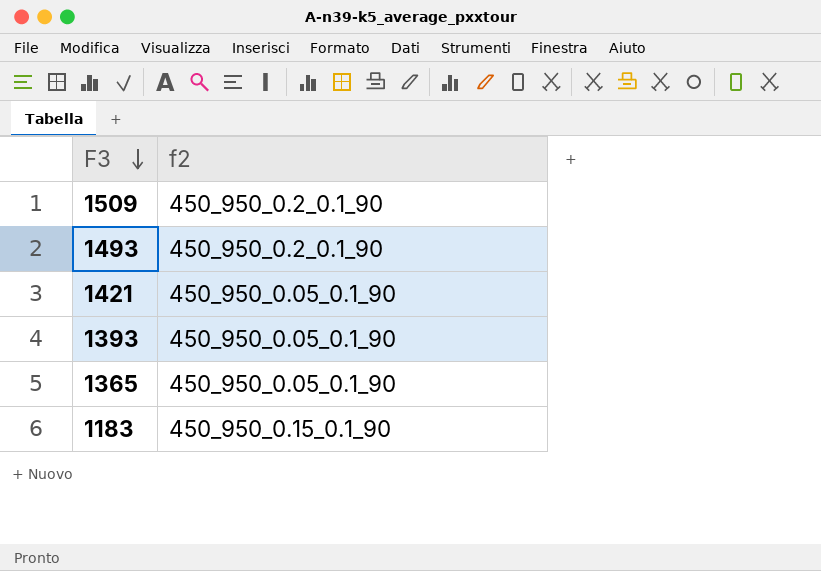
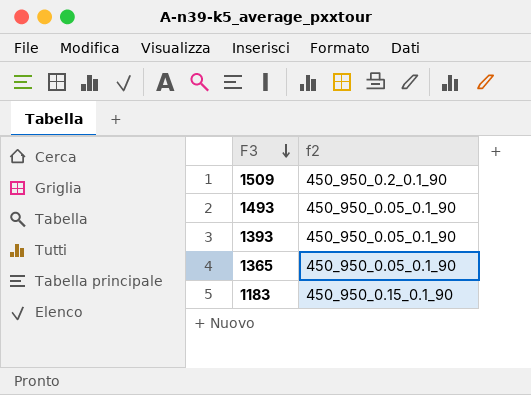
row 1421: 450_950_0.05_0.1_90 -> none
1493 | f2: 450_950_0.2_0.1_90 -> 450_950_0.05_0.1_90

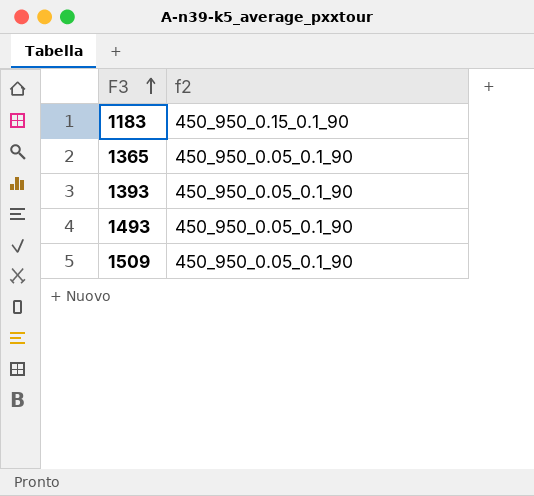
row order: F3 descending -> F3 ascending
1509 | f2: 450_950_0.2_0.1_90 -> 450_950_0.05_0.1_90

